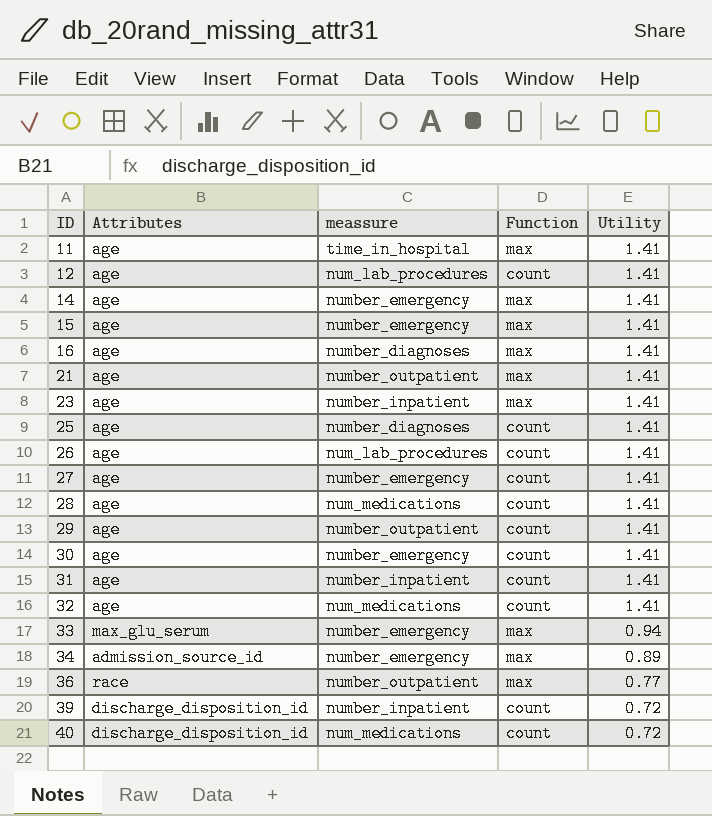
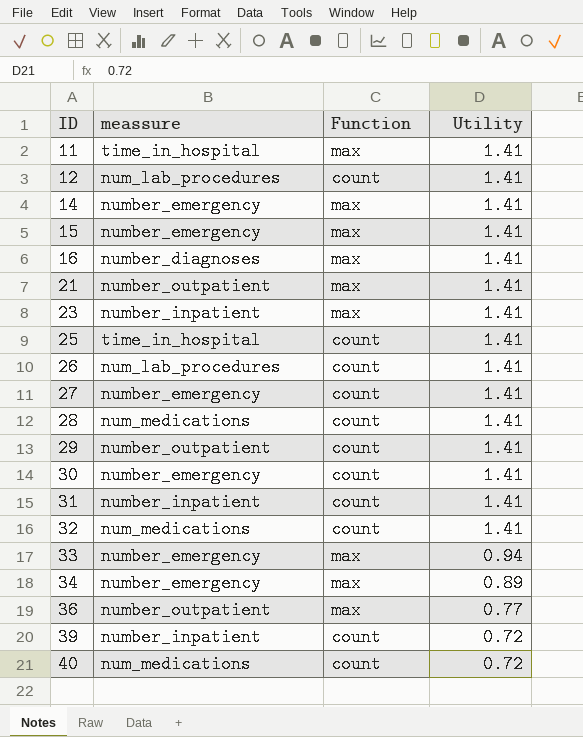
column Attributes | position: 2 -> none
25 | meassure: number_diagnoses -> time_in_hospital

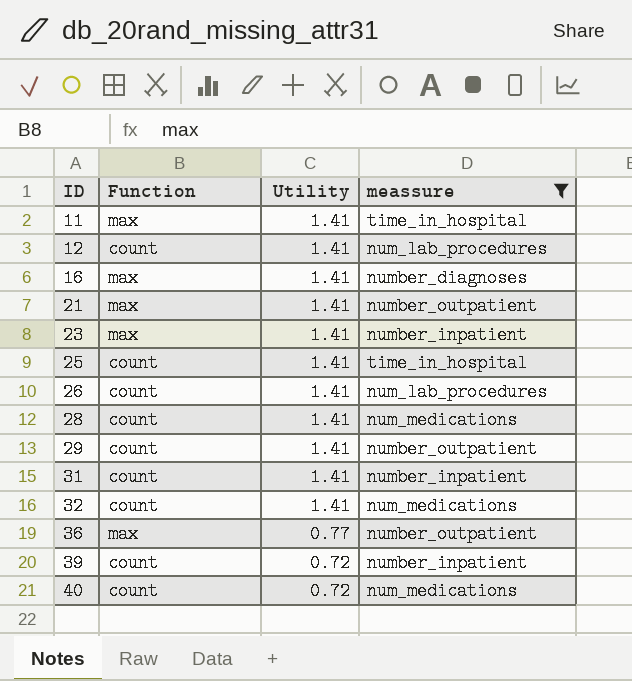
filter: none -> meassure != number_emergency
column meassure | position: 2 -> 4

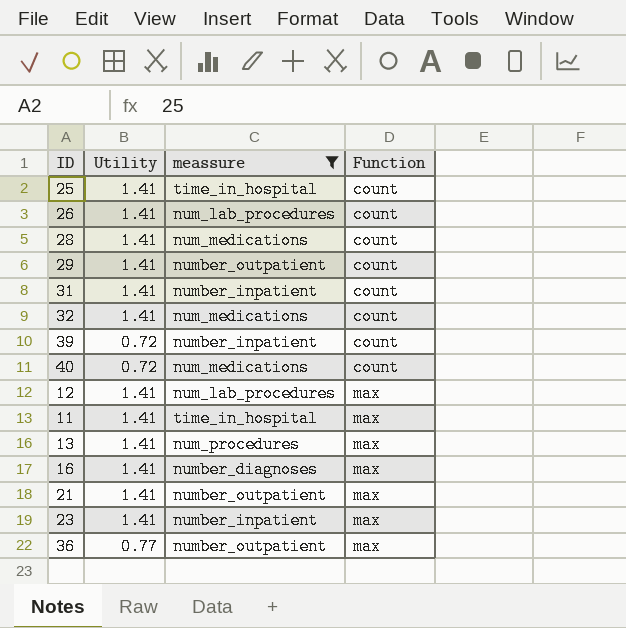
row order: ID ascending -> Function ascending
column Function | position: 2 -> 4
12 | Function: count -> max
row 13: none -> 1.41 | num_procedures | max

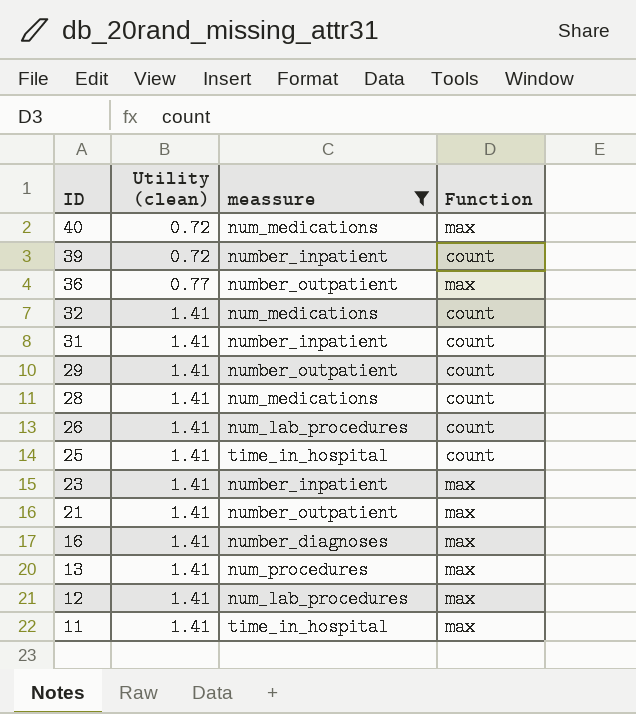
row order: Function ascending -> ID descending
column name: Utility -> Utility (clean)
40 | Function: count -> max

